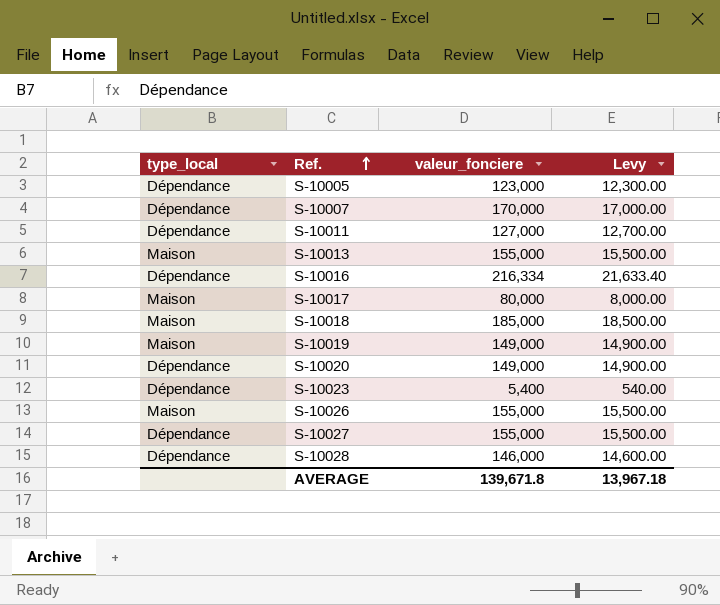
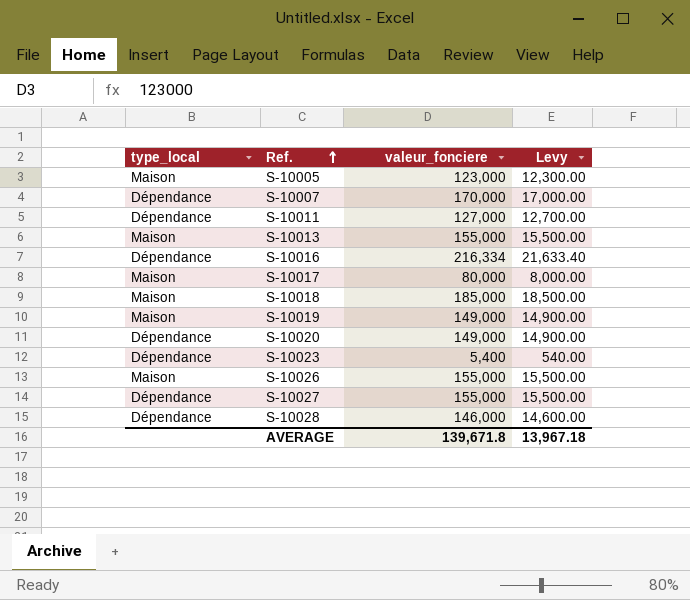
S-10005 | type_local: Dépendance -> Maison

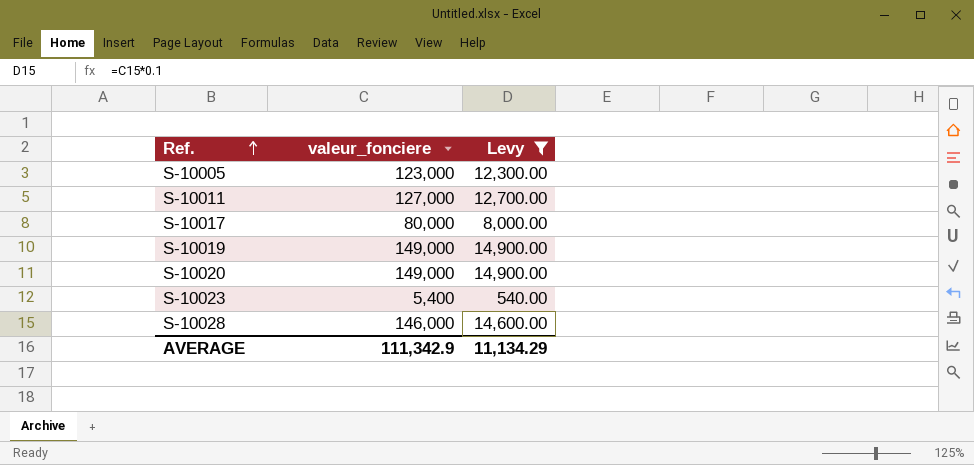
filter: none -> Levy <= 14,900.00
column type_local | position: 1 -> none
AVERAGE | valeur_fonciere: 139,671.8 -> 111,342.9
AVERAGE | Levy: 13,967.18 -> 11,134.29

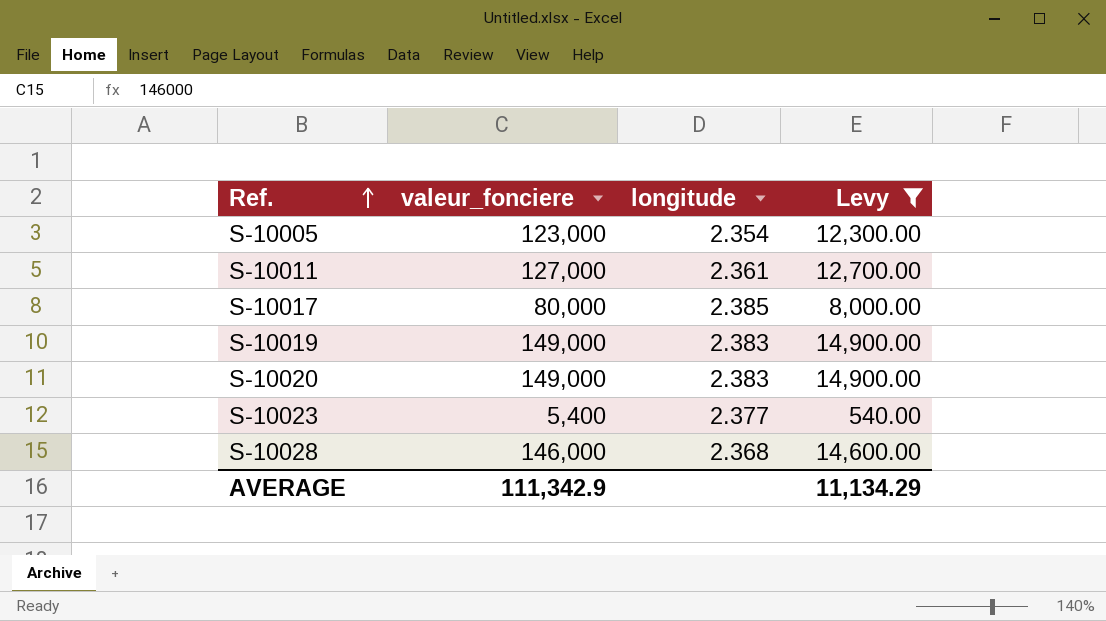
column longitude | position: none -> 3

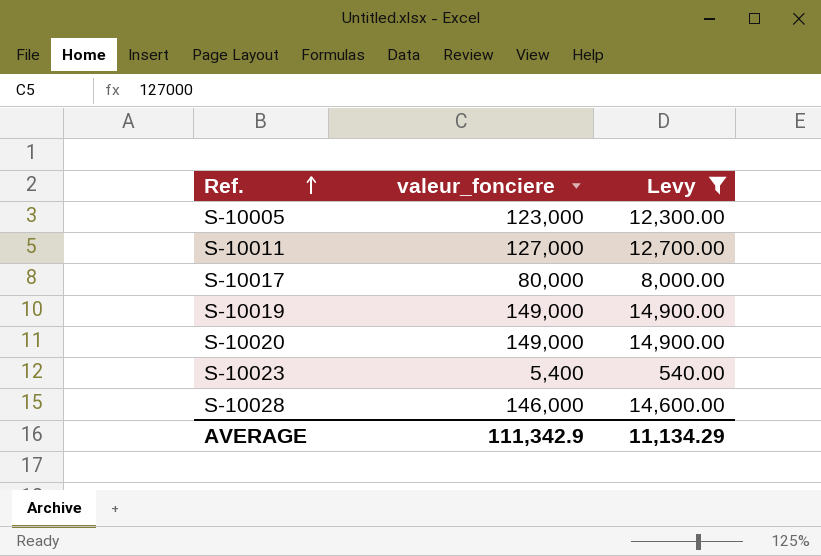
column longitude | position: 3 -> none

